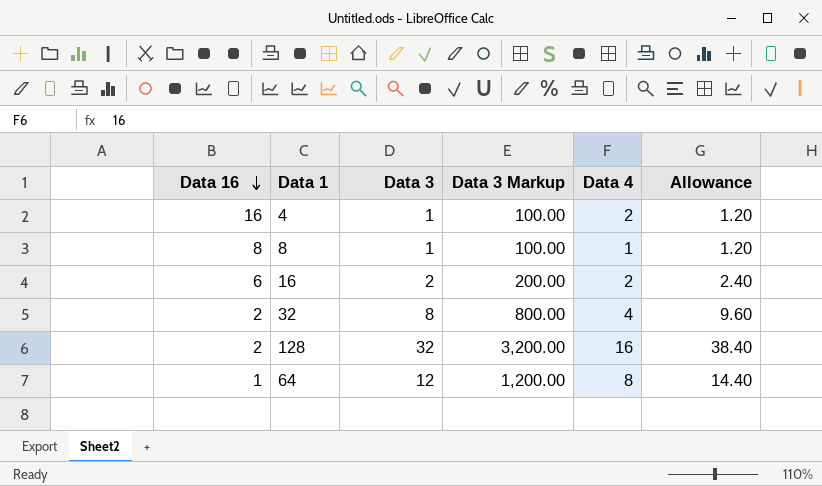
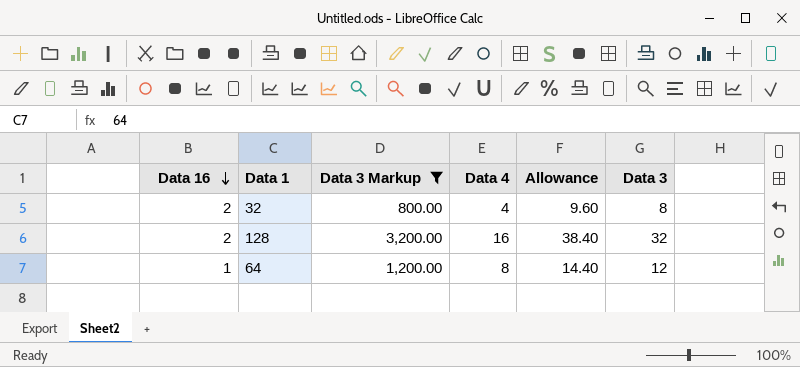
filter: none -> Data 3 Markup >= 800.00
column Data 3 | position: 3 -> 6

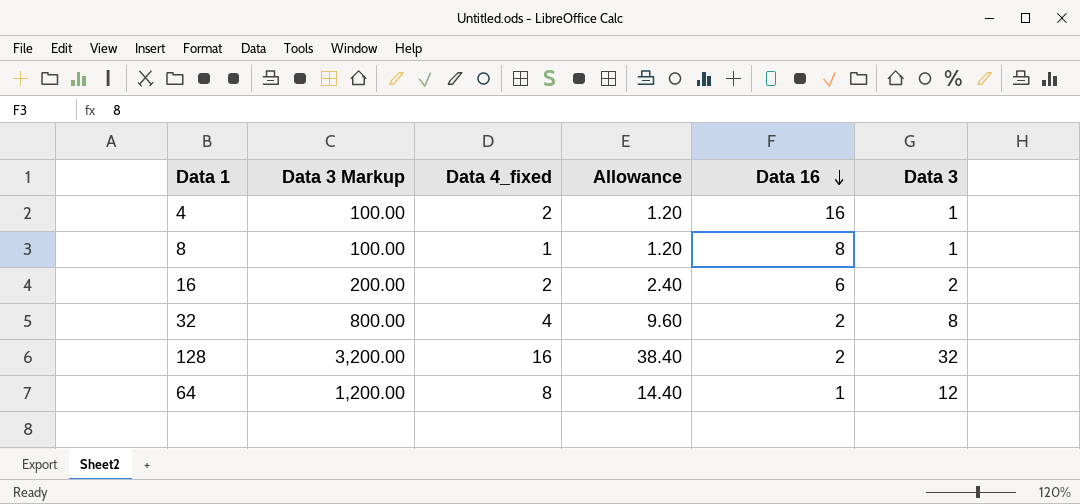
filter: Data 3 Markup >= 800.00 -> none
column name: Data 4 -> Data 4_fixed
column Data 16 | position: 1 -> 5

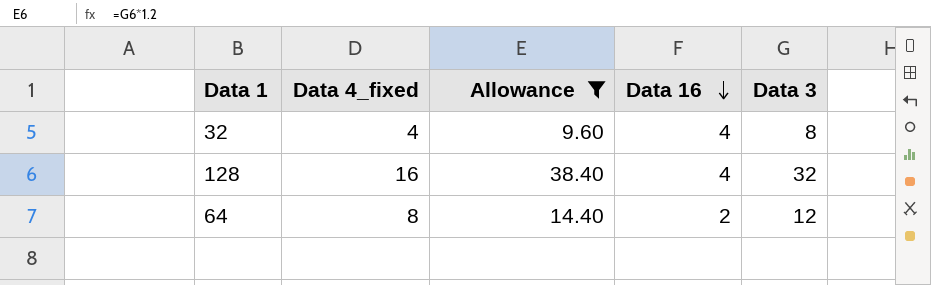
filter: none -> Allowance >= 9.60
column Data 3 Markup | formula: [Data 3] * 100 -> none
32 | Data 16: 2 -> 4
128 | Data 16: 2 -> 4
64 | Data 16: 1 -> 2

